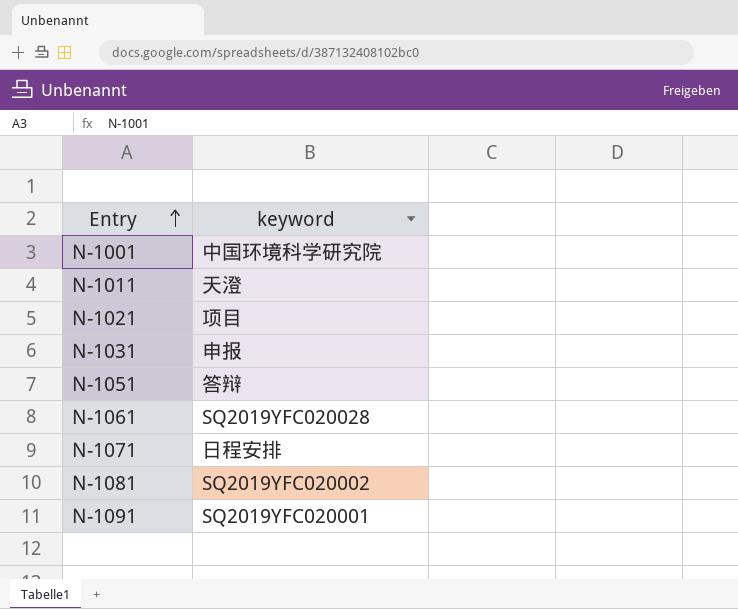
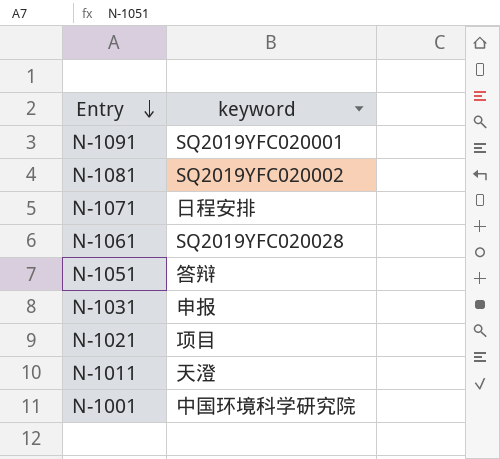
row order: Entry ascending -> Entry descending

